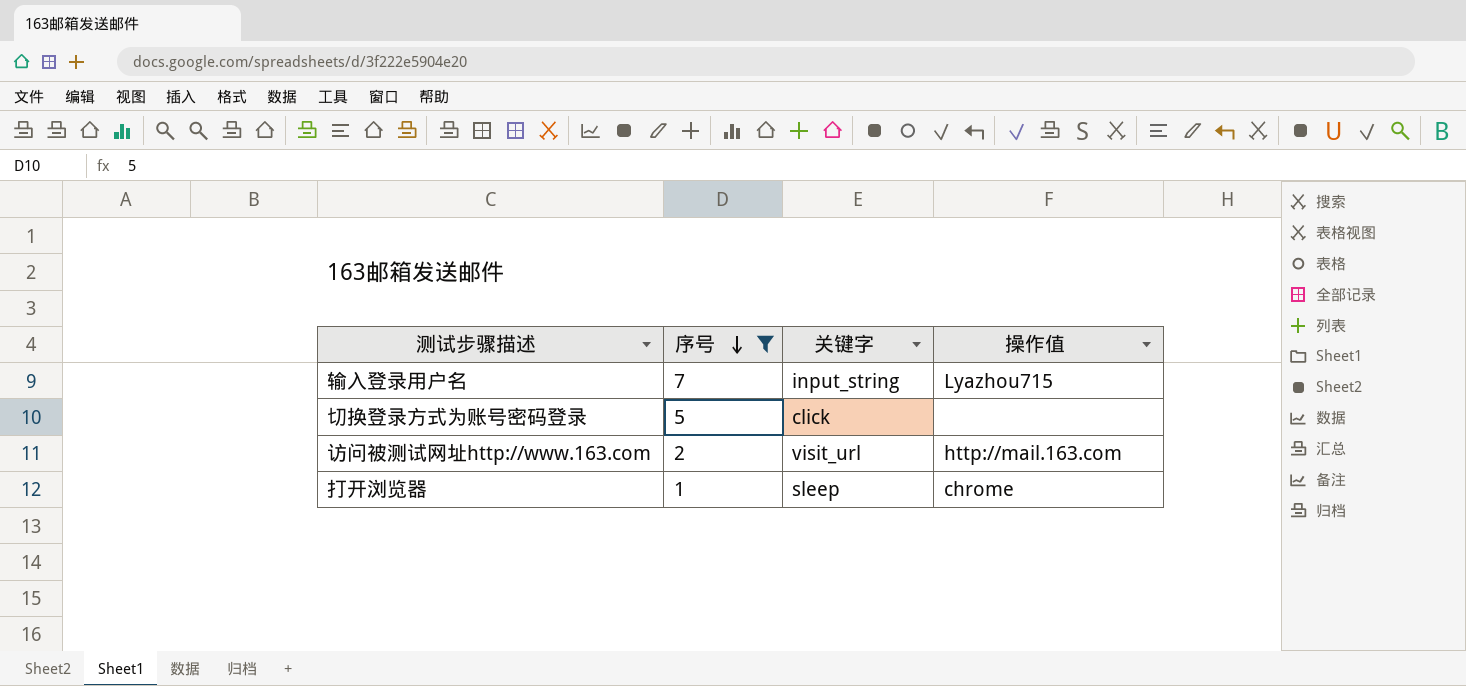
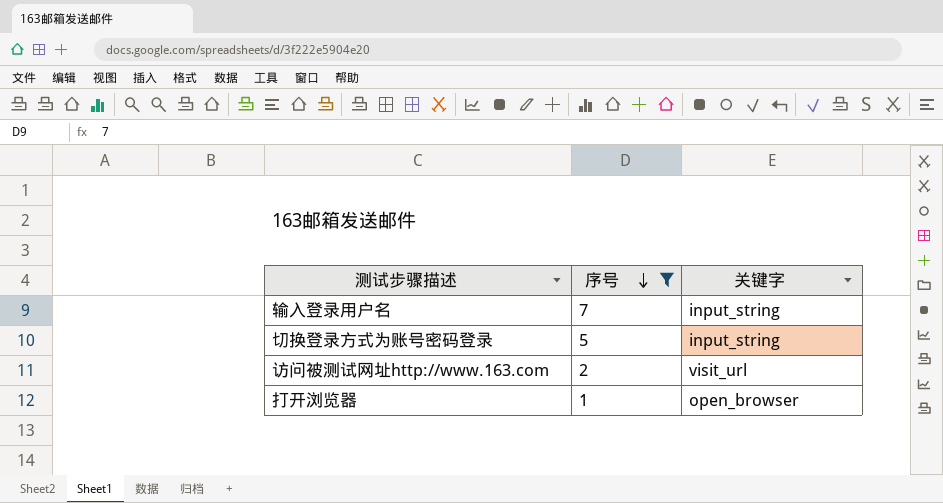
column 操作值 | position: 4 -> none
切换登录方式为账号密码登录 | 关键字: click -> input_string
打开浏览器 | 关键字: sleep -> open_browser

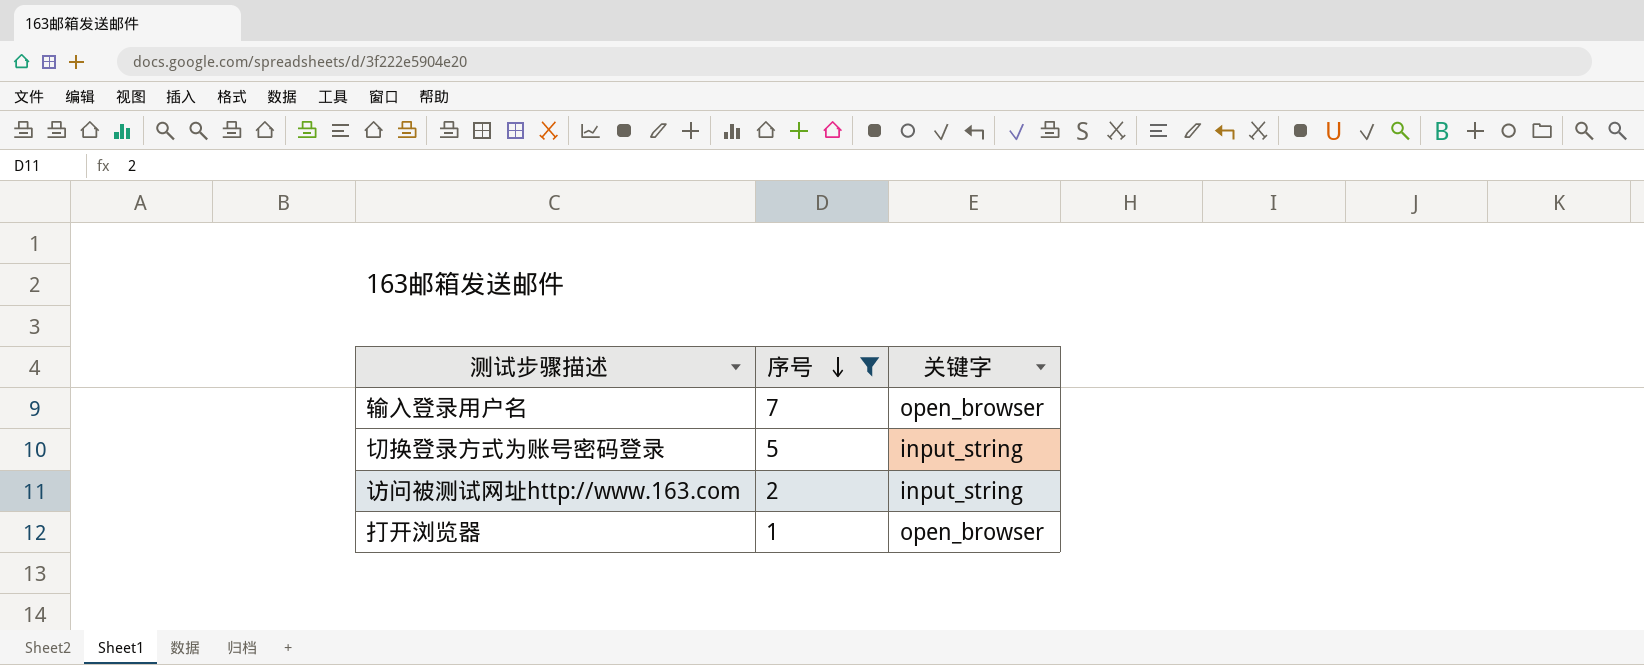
输入登录用户名 | 关键字: input_string -> open_browser
访问被测试网址http://www.163.com | 关键字: visit_url -> input_string

